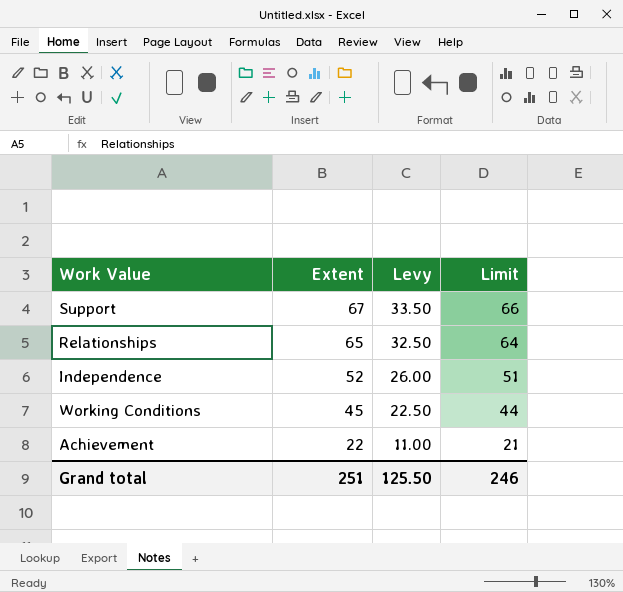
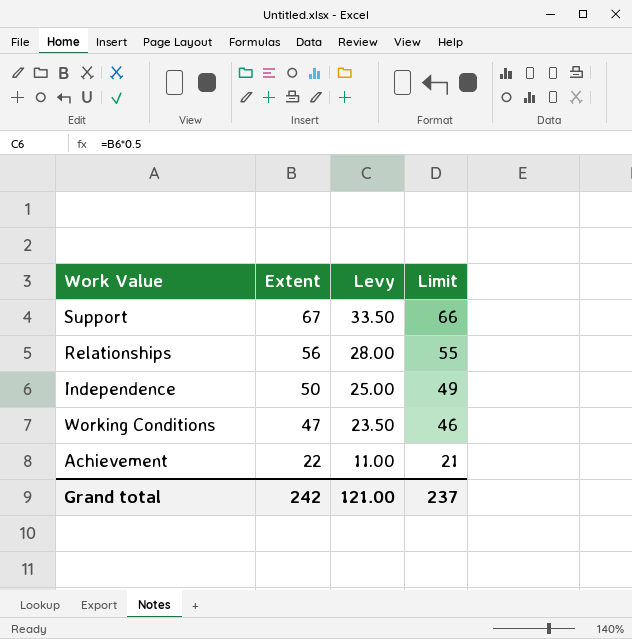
Relationships | Extent: 65 -> 56
Relationships | Levy: 32.50 -> 28.00
Relationships | Limit: 64 -> 55
Independence | Extent: 52 -> 50
Independence | Levy: 26.00 -> 25.00
Independence | Limit: 51 -> 49
Working Conditions | Extent: 45 -> 47
Working Conditions | Levy: 22.50 -> 23.50
Working Conditions | Limit: 44 -> 46
Grand total | Extent: 251 -> 242
Grand total | Levy: 125.50 -> 121.00
Grand total | Limit: 246 -> 237

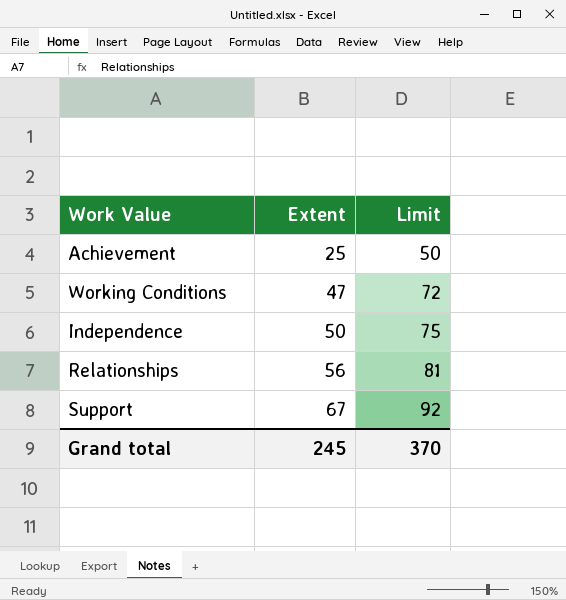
row order: Extent descending -> Extent ascending
column Levy | formula: [Extent] * 0.5 -> none
column Limit | formula: [Extent] - 1 -> [Extent] + 25
Achievement | Extent: 22 -> 25
Grand total | Extent: 242 -> 245
Grand total | Limit: 237 -> 370

